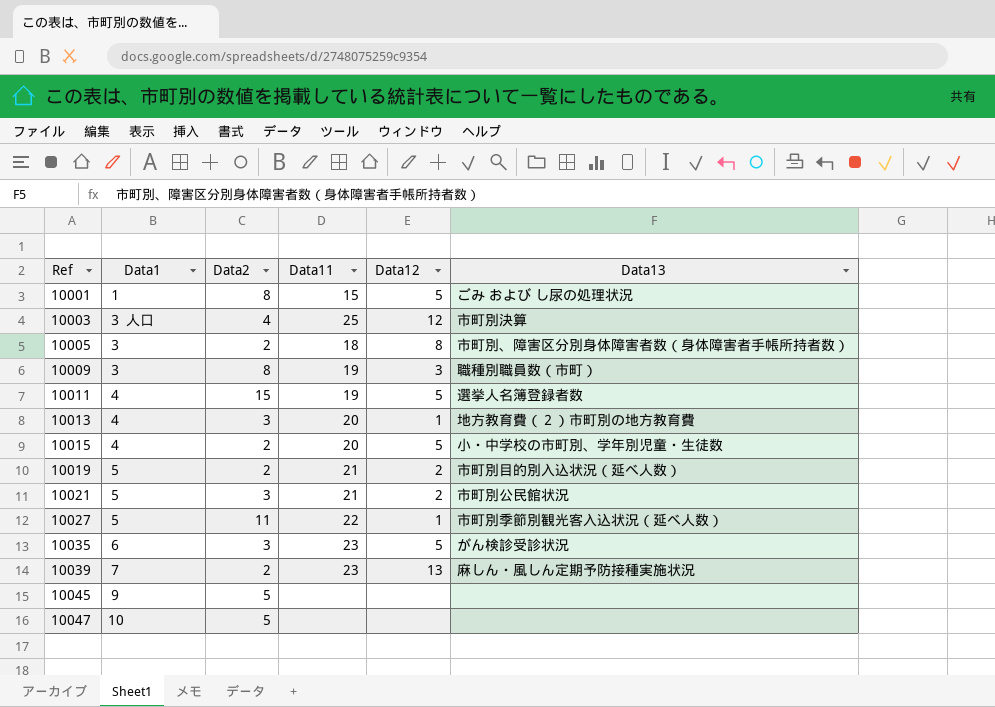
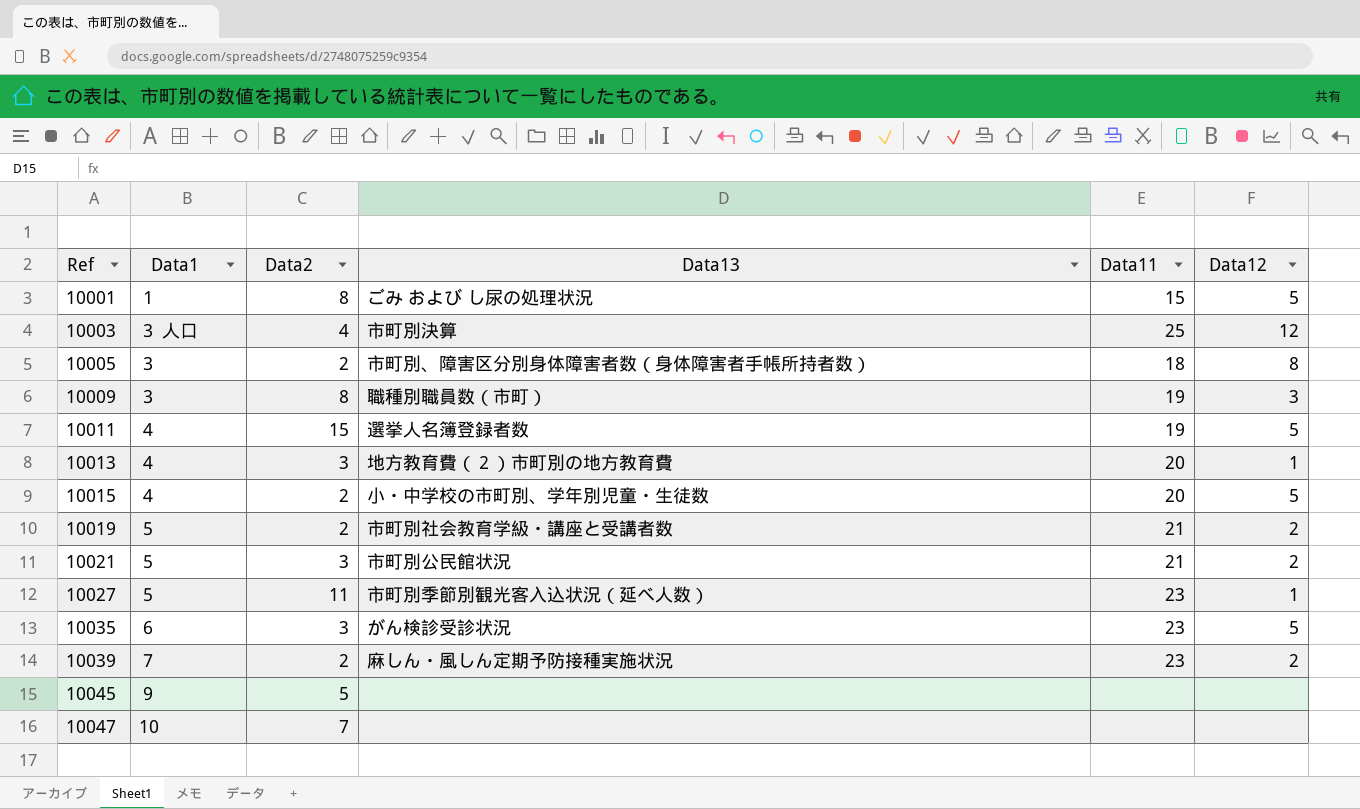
column Data13 | position: 6 -> 4
10019 | Data13: 市町別目的別入込状況（延べ人数） -> 市町別社会教育学級・講座と受講者数
10027 | Data11: 22 -> 23
10039 | Data12: 13 -> 2
10047 | Data2: 5 -> 7

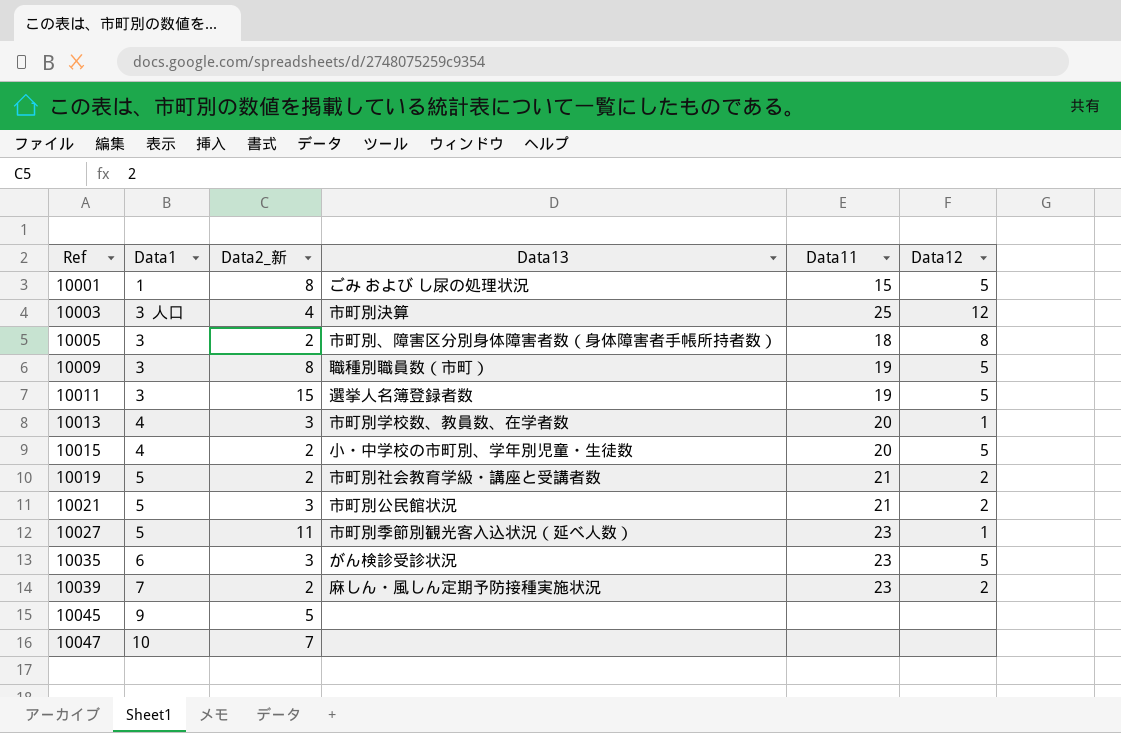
column name: Data2 -> Data2_新
10009 | Data12: 3 -> 5
10011 | Data1: ４ -> ３
10013 | Data13: 地方教育費（２）市町別の地方教育費 -> 市町別学校数、教員数、在学者数

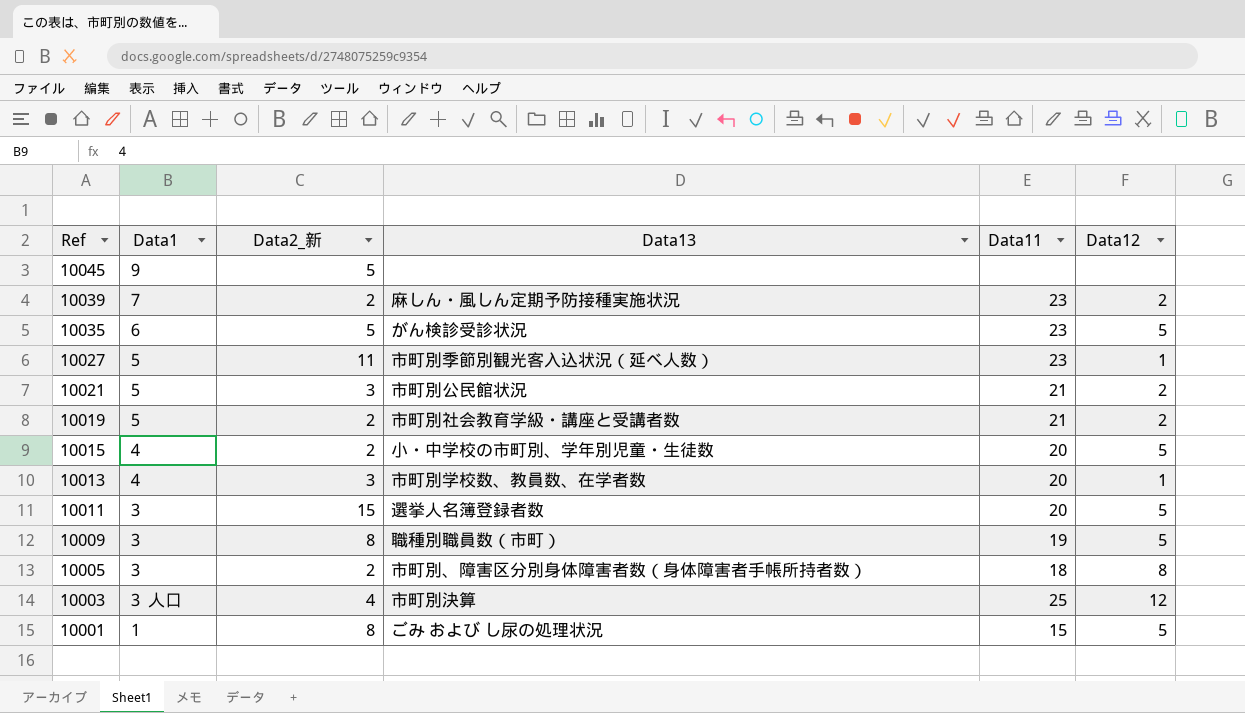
row order: Ref ascending -> Ref descending
row 10047: 10 | 7 | none | none | none -> none
10035 | Data2_新: 3 -> 5
10011 | Data11: 19 -> 20

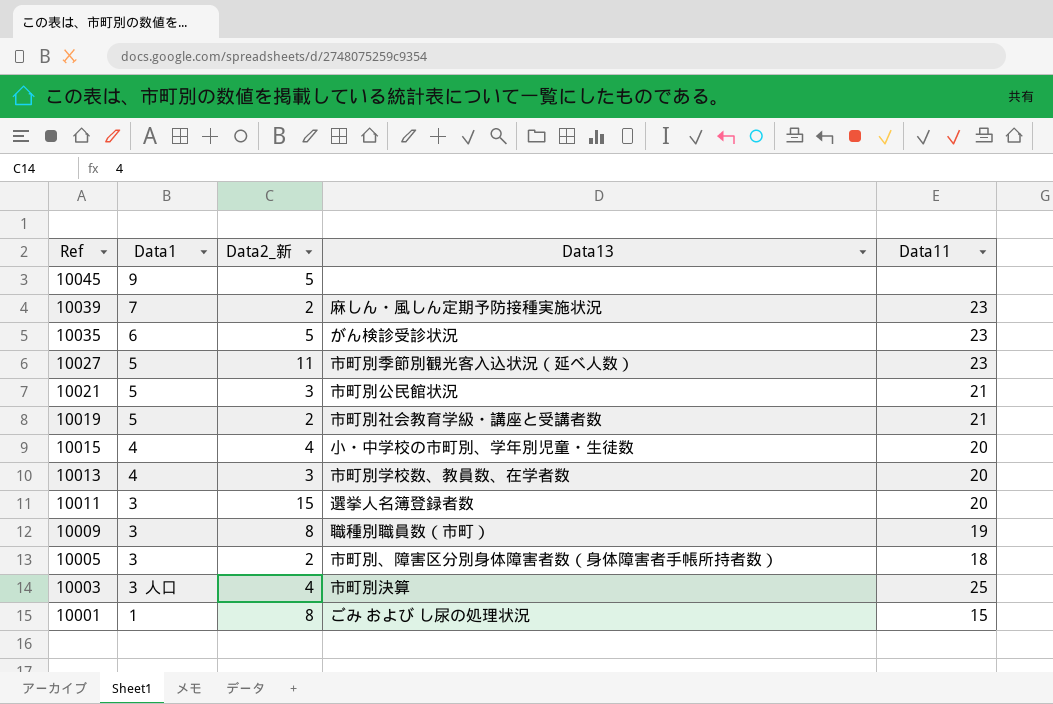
column Data12 | position: 6 -> none
10015 | Data2_新: 2 -> 4

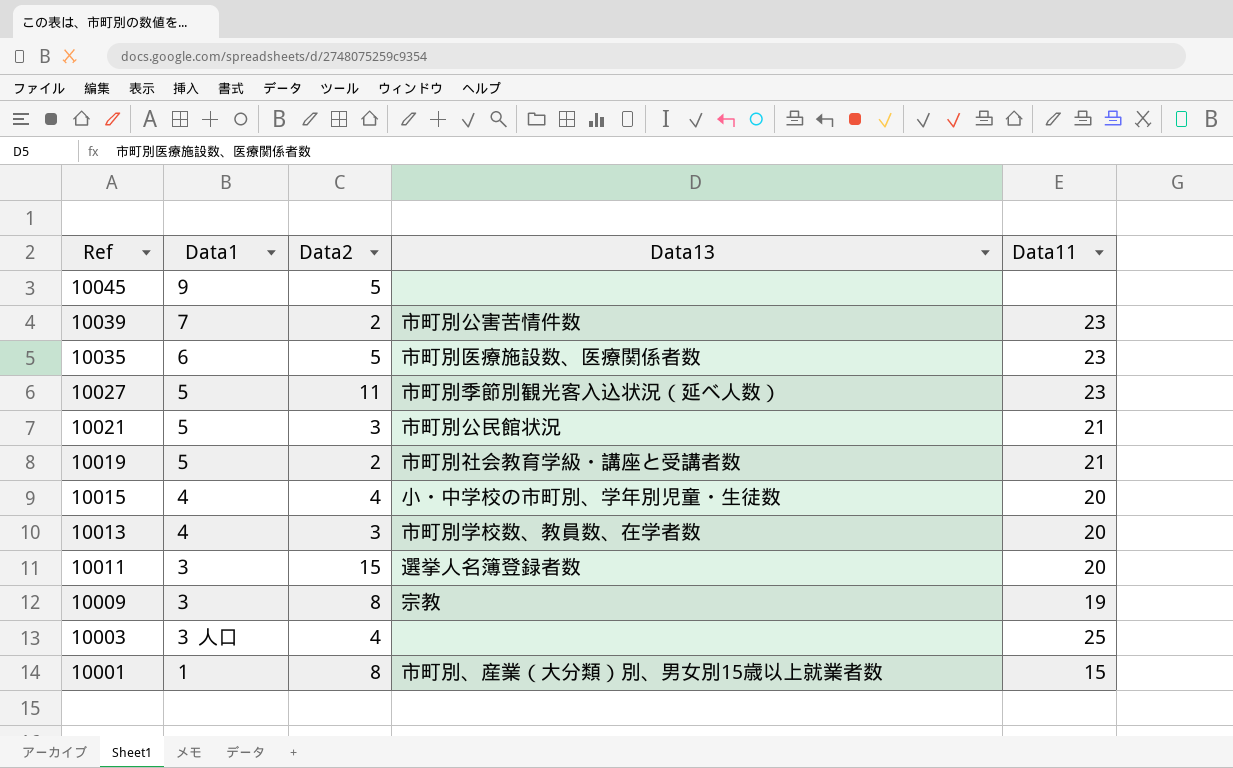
column name: Data2_新 -> Data2
row 10005: ３ | 2 | 市町別、障害区分別身体障害者数（身体障害者手帳所持者数） | 18 -> none
10039 | Data13: 麻しん・風しん定期予防接種実施状況 -> 市町別公害苦情件数
10035 | Data13: がん検診受診状況 -> 市町別医療施設数、医療関係者数
10009 | Data13: 職種別職員数（市町） -> 宗教
10003 | Data13: 市町別決算 -> none
10001 | Data13: ごみ および し尿の処理状況 -> 市町別、産業（大分類）別、男女別15歳以上就業者数

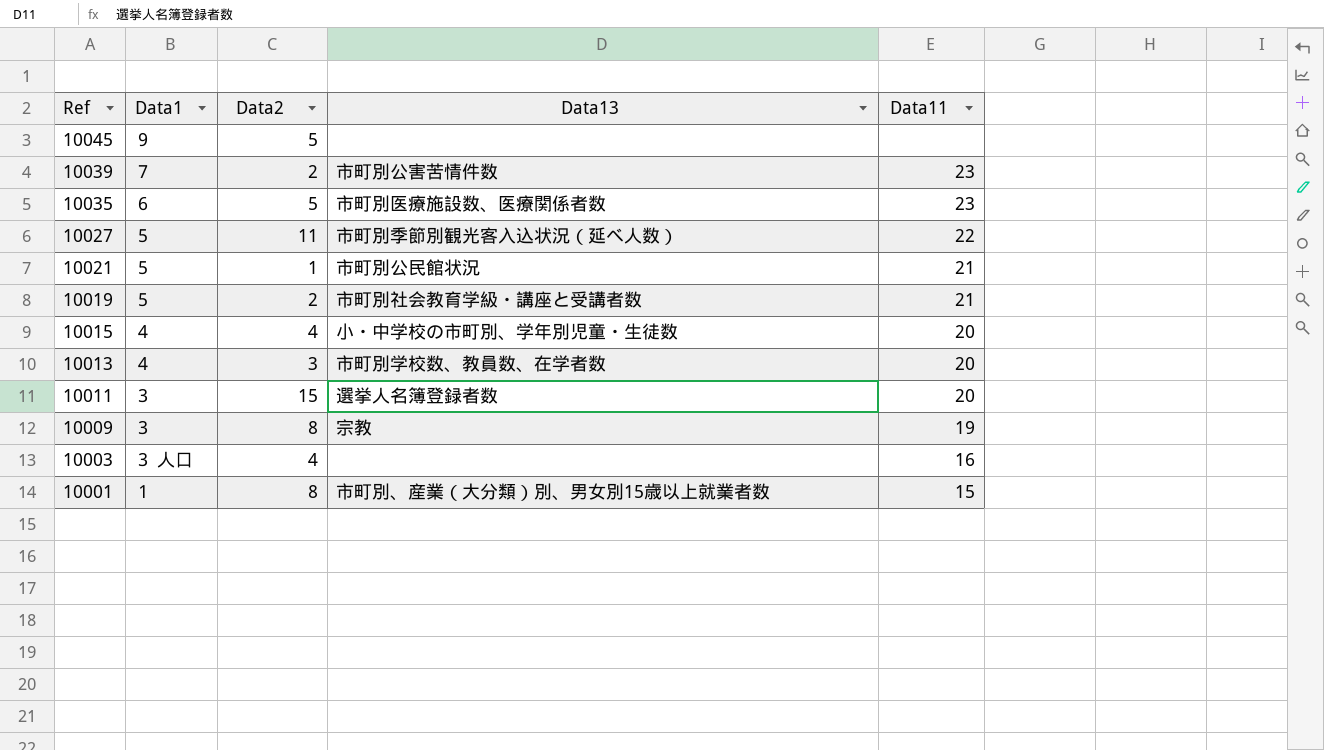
10027 | Data11: 23 -> 22
10021 | Data2: 3 -> 1
10003 | Data11: 25 -> 16

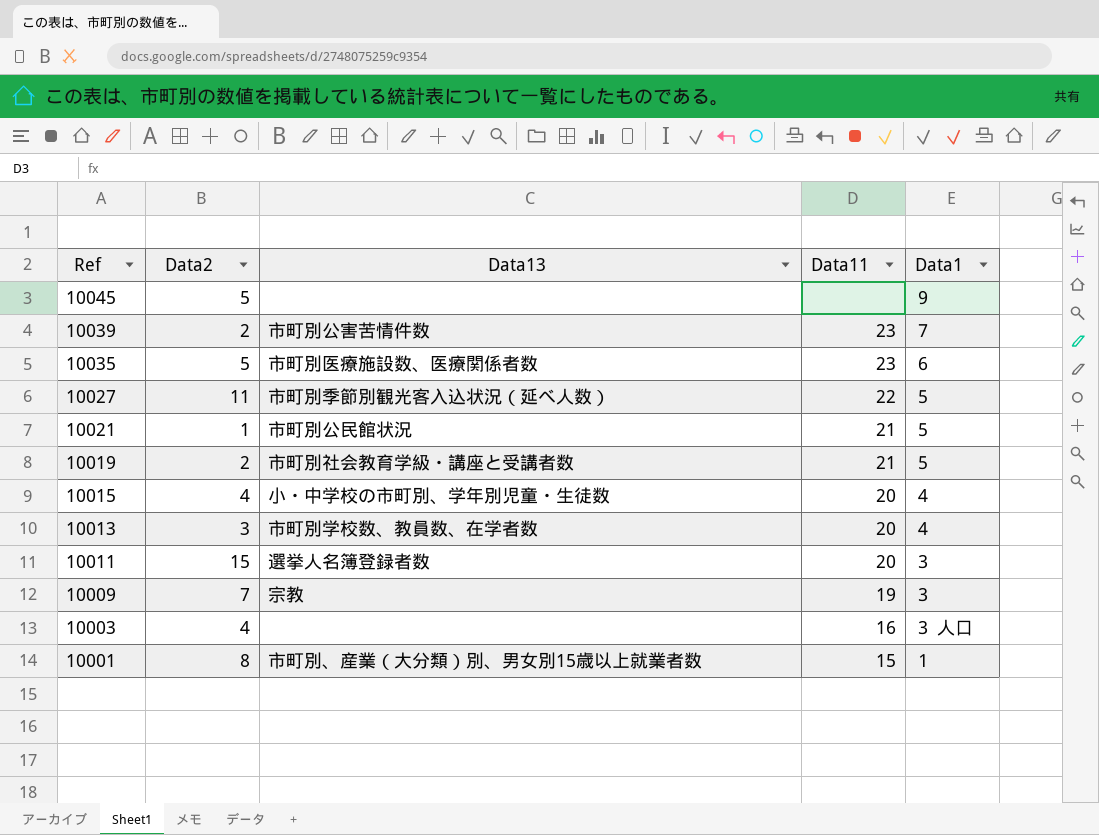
column Data1 | position: 2 -> 5
10009 | Data2: 8 -> 7

